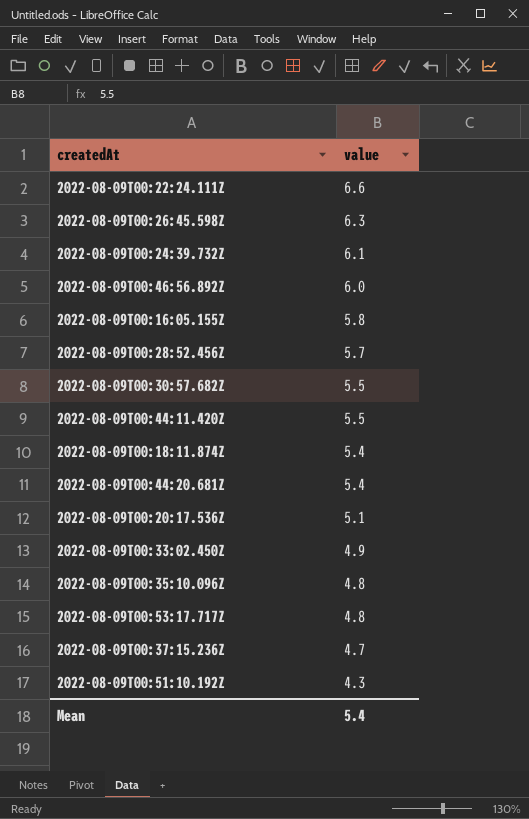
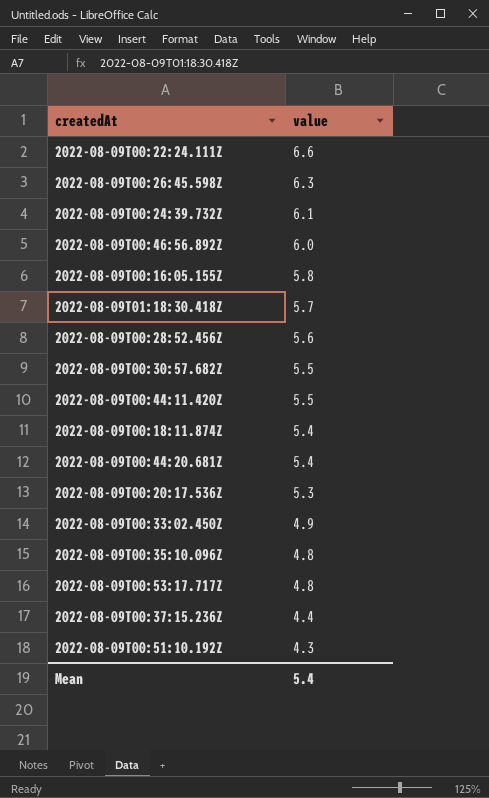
row 2022-08-09T01:18:30.418Z: none -> 5.7
2022-08-09T00:28:52.456Z | value: 5.7 -> 5.6
2022-08-09T00:20:17.536Z | value: 5.1 -> 5.3
2022-08-09T00:37:15.236Z | value: 4.7 -> 4.4

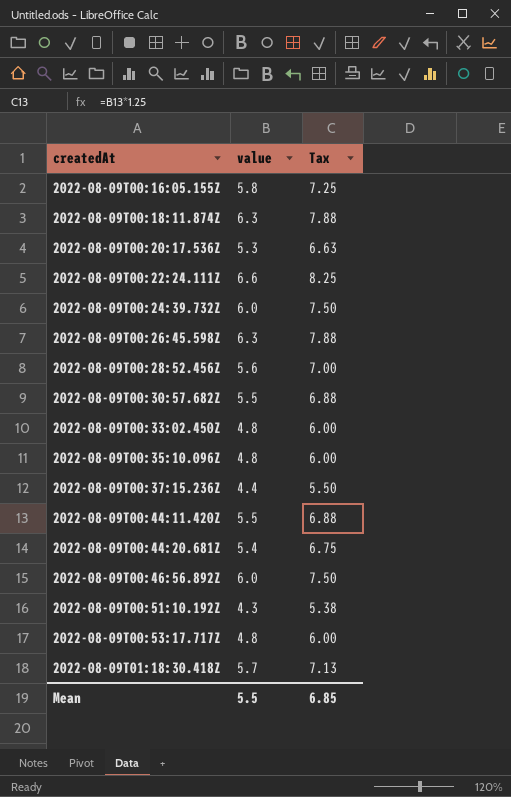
row order: value descending -> createdAt ascending
column Tax | formula: none -> [value] * 1.25
2022-08-09T00:18:11.874Z | value: 5.4 -> 6.3
2022-08-09T00:24:39.732Z | value: 6.1 -> 6.0
2022-08-09T00:33:02.450Z | value: 4.9 -> 4.8
Mean | value: 5.4 -> 5.5

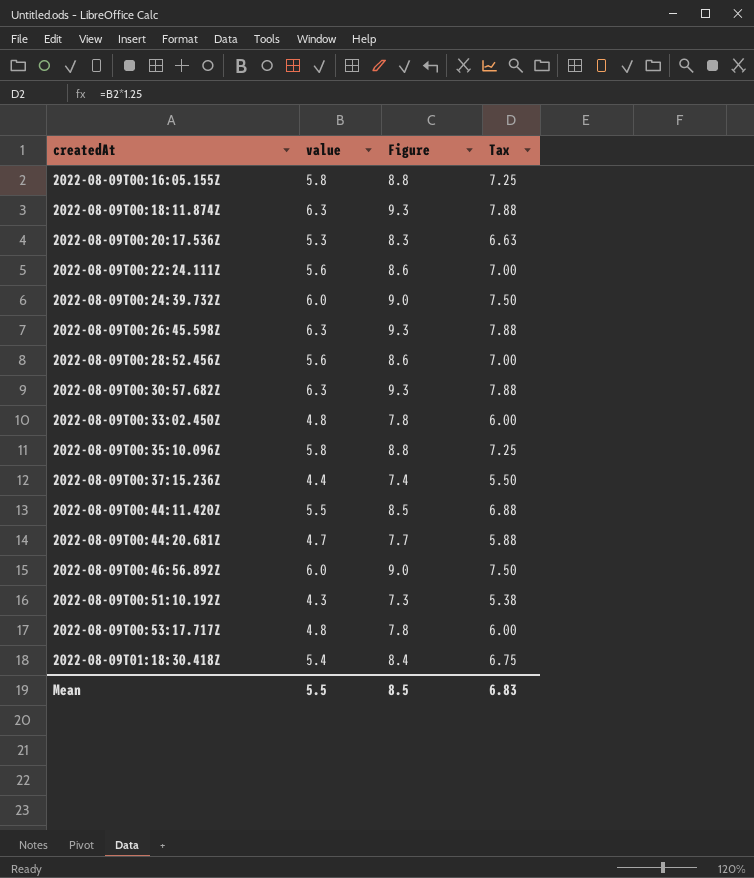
column Figure | formula: none -> [value] + 3
2022-08-09T00:22:24.111Z | value: 6.6 -> 5.6
2022-08-09T00:22:24.111Z | Tax: 8.25 -> 7.00
2022-08-09T00:30:57.682Z | value: 5.5 -> 6.3
2022-08-09T00:30:57.682Z | Tax: 6.88 -> 7.88
2022-08-09T00:35:10.096Z | value: 4.8 -> 5.8
2022-08-09T00:35:10.096Z | Tax: 6.00 -> 7.25
2022-08-09T00:44:20.681Z | value: 5.4 -> 4.7
2022-08-09T00:44:20.681Z | Tax: 6.75 -> 5.88
2022-08-09T01:18:30.418Z | value: 5.7 -> 5.4
2022-08-09T01:18:30.418Z | Tax: 7.13 -> 6.75
Mean | Tax: 6.85 -> 6.83

